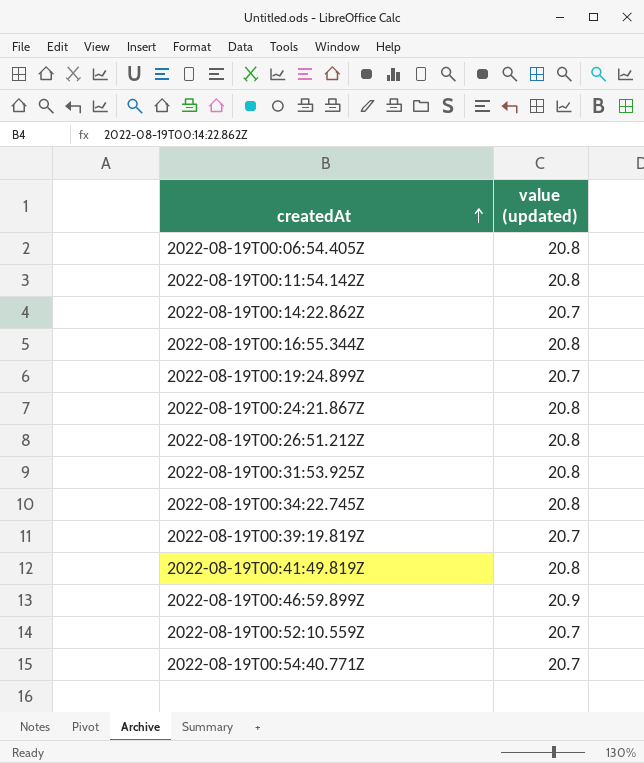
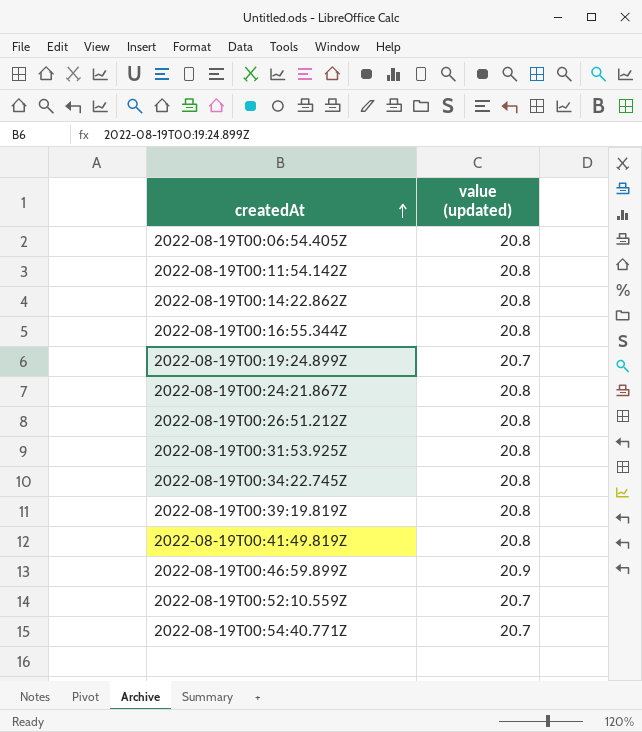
2022-08-19T00:14:22.862Z | value (updated): 20.7 -> 20.8
2022-08-19T00:39:19.819Z | value (updated): 20.7 -> 20.8

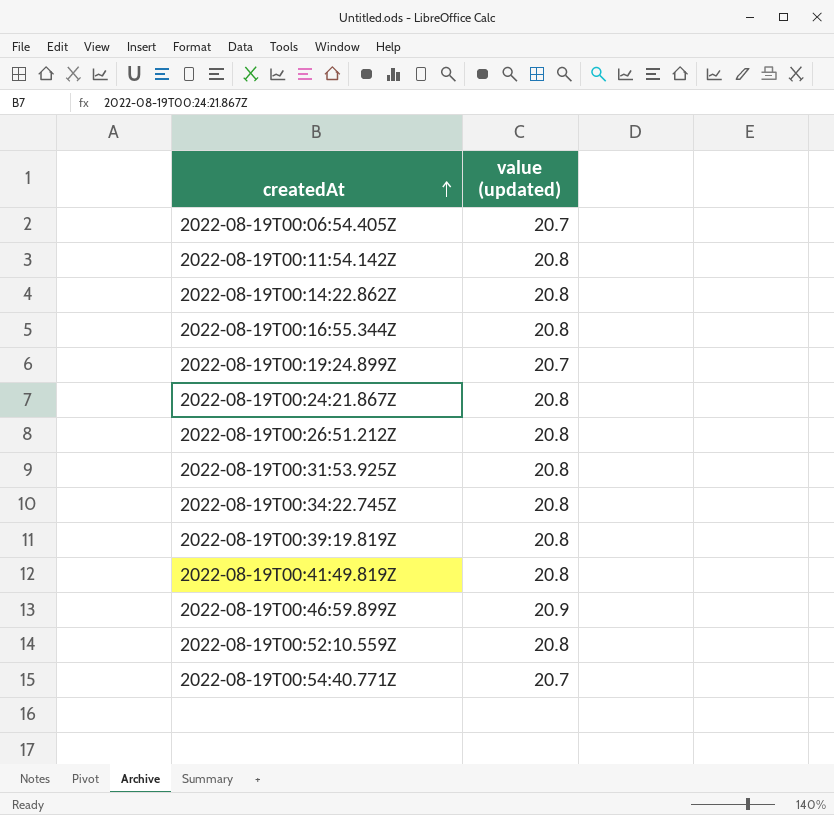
2022-08-19T00:06:54.405Z | value (updated): 20.8 -> 20.7
2022-08-19T00:52:10.559Z | value (updated): 20.7 -> 20.8

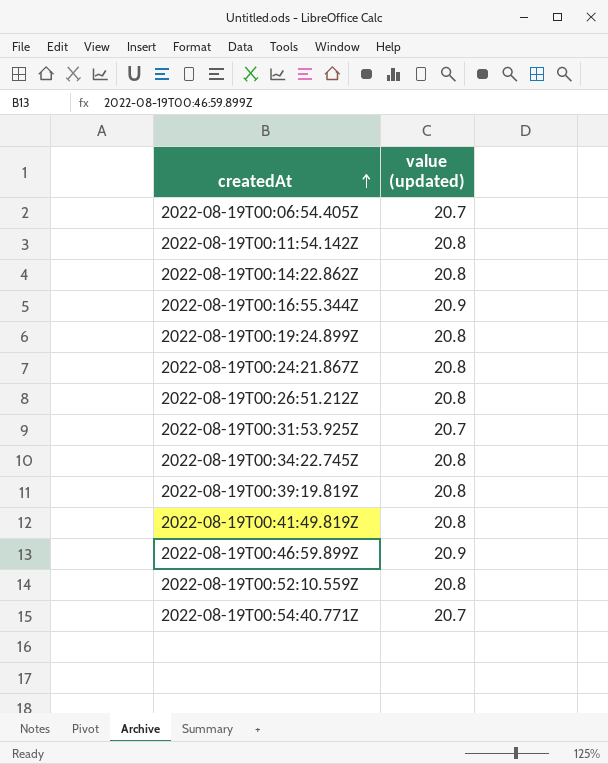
2022-08-19T00:16:55.344Z | value (updated): 20.8 -> 20.9
2022-08-19T00:19:24.899Z | value (updated): 20.7 -> 20.8
2022-08-19T00:31:53.925Z | value (updated): 20.8 -> 20.7

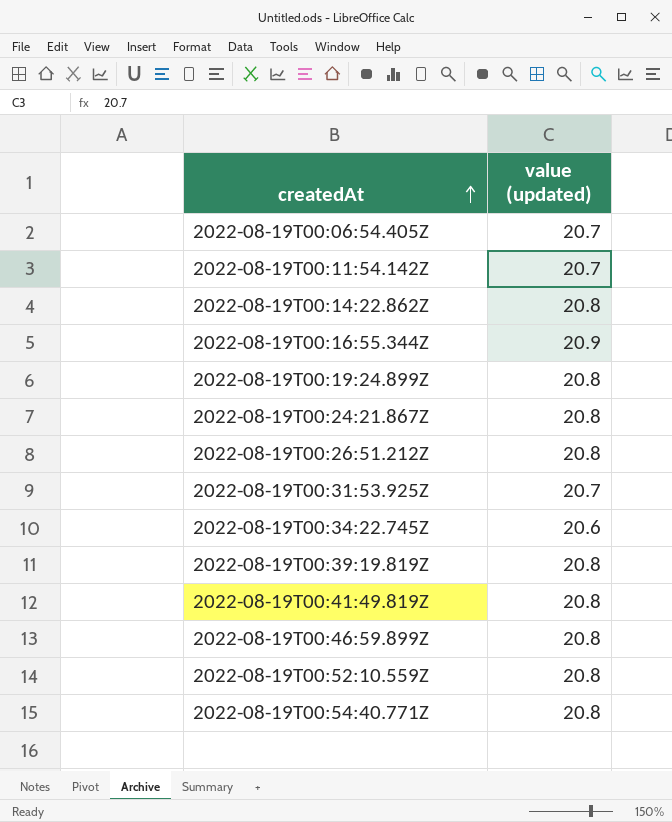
2022-08-19T00:11:54.142Z | value (updated): 20.8 -> 20.7
2022-08-19T00:34:22.745Z | value (updated): 20.8 -> 20.6
2022-08-19T00:46:59.899Z | value (updated): 20.9 -> 20.8
2022-08-19T00:54:40.771Z | value (updated): 20.7 -> 20.8

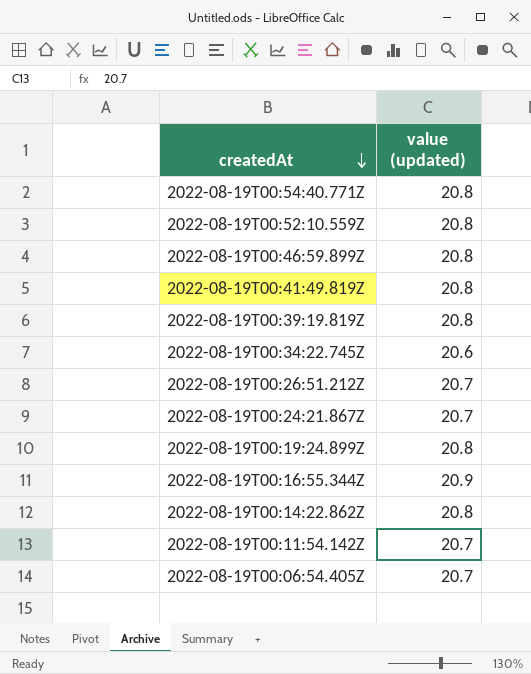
row order: createdAt ascending -> createdAt descending
row 2022-08-19T00:31:53.925Z: 20.7 -> none
2022-08-19T00:26:51.212Z | value (updated): 20.8 -> 20.7
2022-08-19T00:24:21.867Z | value (updated): 20.8 -> 20.7

